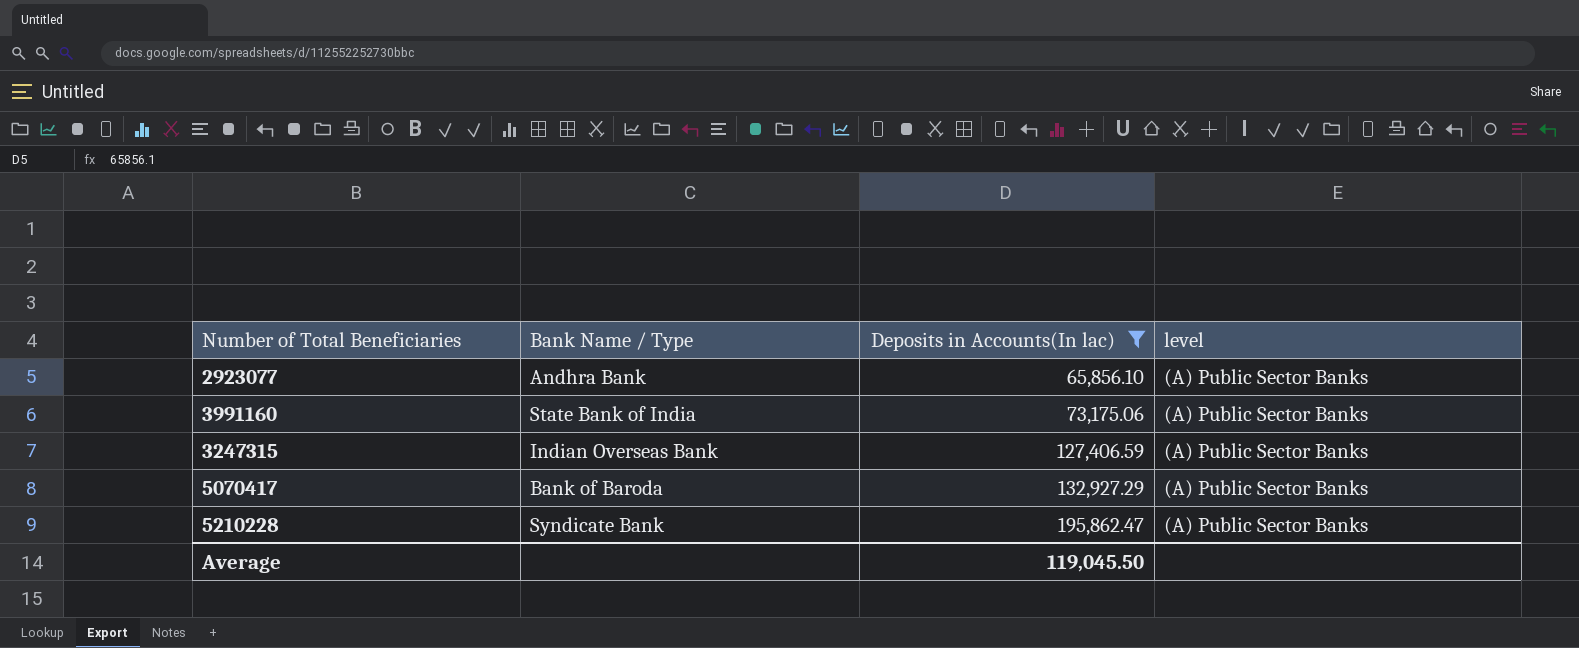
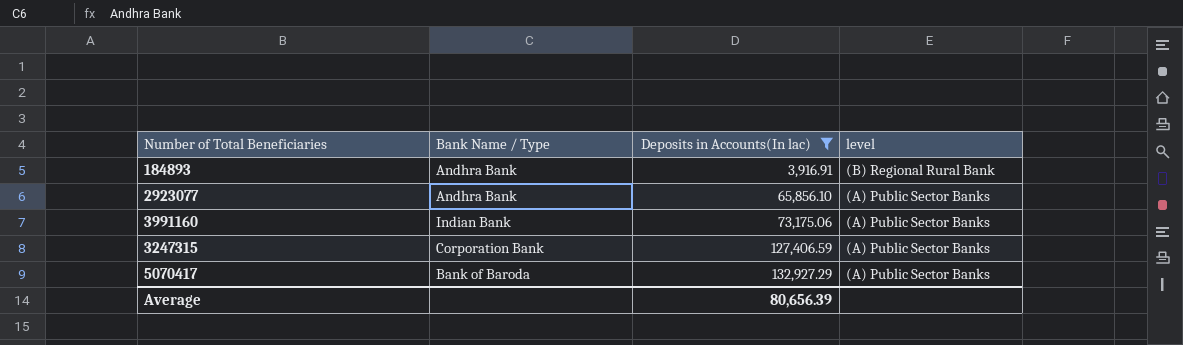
row 5210228: Syndicate Bank | 195,862.47 | (A) Public Sector Banks -> none
row 184893: none -> Andhra Bank | 3,916.91 | (B) Regional Rural Bank
3991160 | Bank Name / Type: State Bank of India -> Indian Bank
3247315 | Bank Name / Type: Indian Overseas Bank -> Corporation Bank
Average | Deposits in Accounts(In lac): 119,045.50 -> 80,656.39

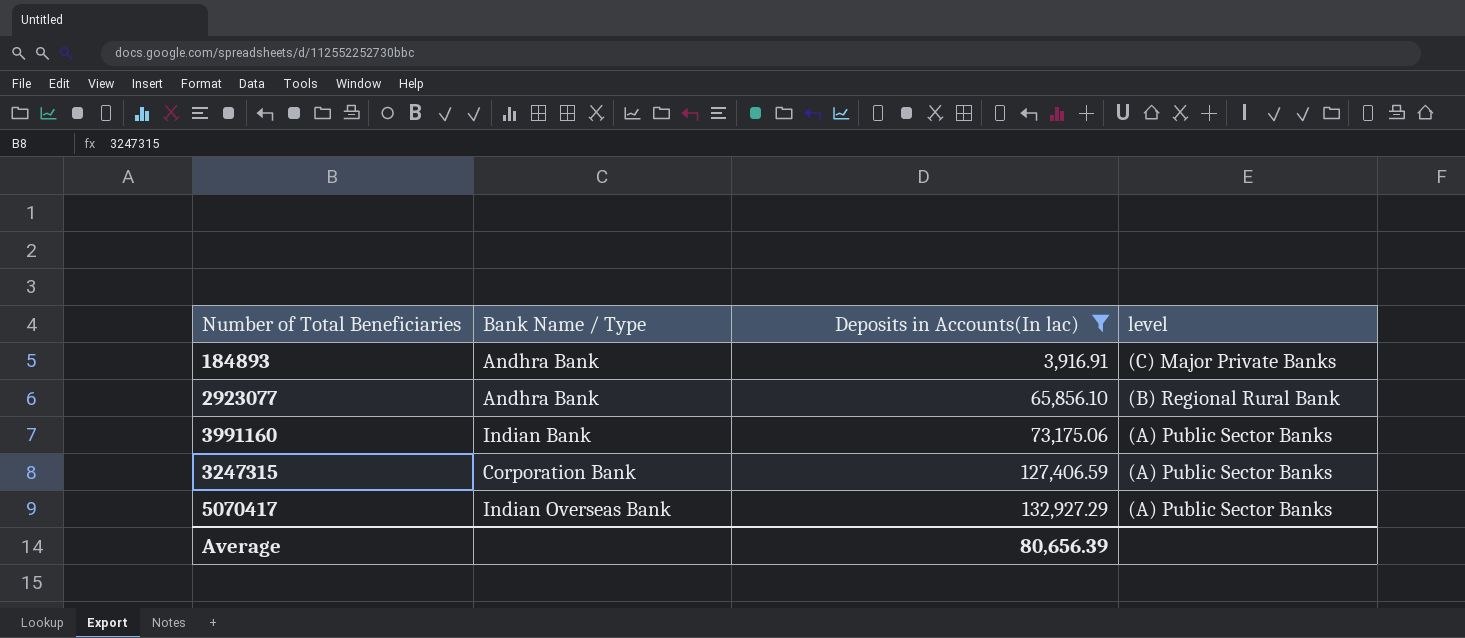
184893 | level: (B) Regional Rural Bank -> (C) Major Private Banks
2923077 | level: (A) Public Sector Banks -> (B) Regional Rural Bank
5070417 | Bank Name / Type: Bank of Baroda -> Indian Overseas Bank

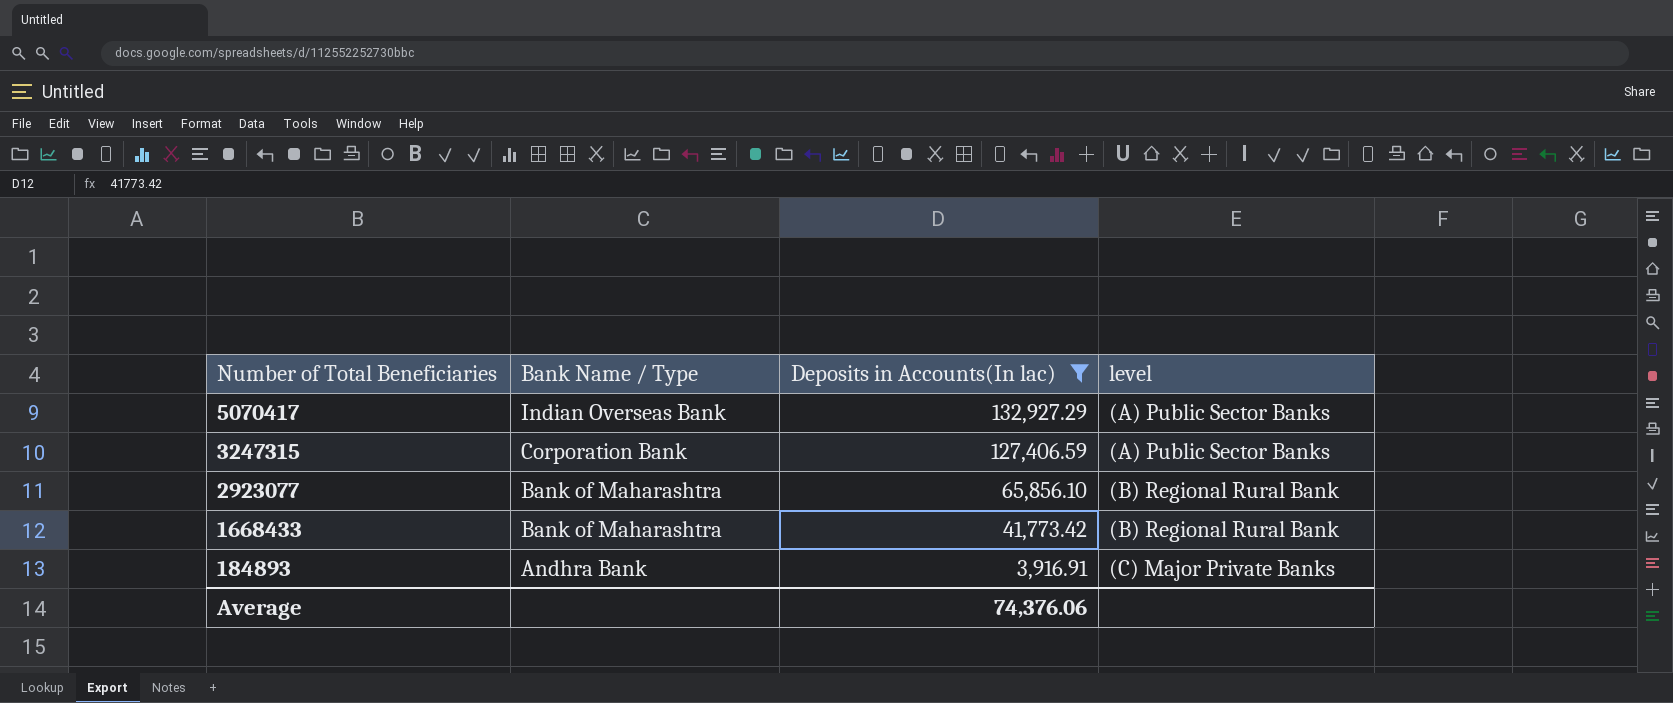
row order: Deposits in Accounts(In lac) ascending -> Number of Total Beneficiaries descending
row 3991160: Indian Bank | 73,175.06 | (A) Public Sector Banks -> none
2923077 | Bank Name / Type: Andhra Bank -> Bank of Maharashtra
row 1668433: none -> Bank of Maharashtra | 41,773.42 | (B) Regional Rural Bank
Average | Deposits in Accounts(In lac): 80,656.39 -> 74,376.06

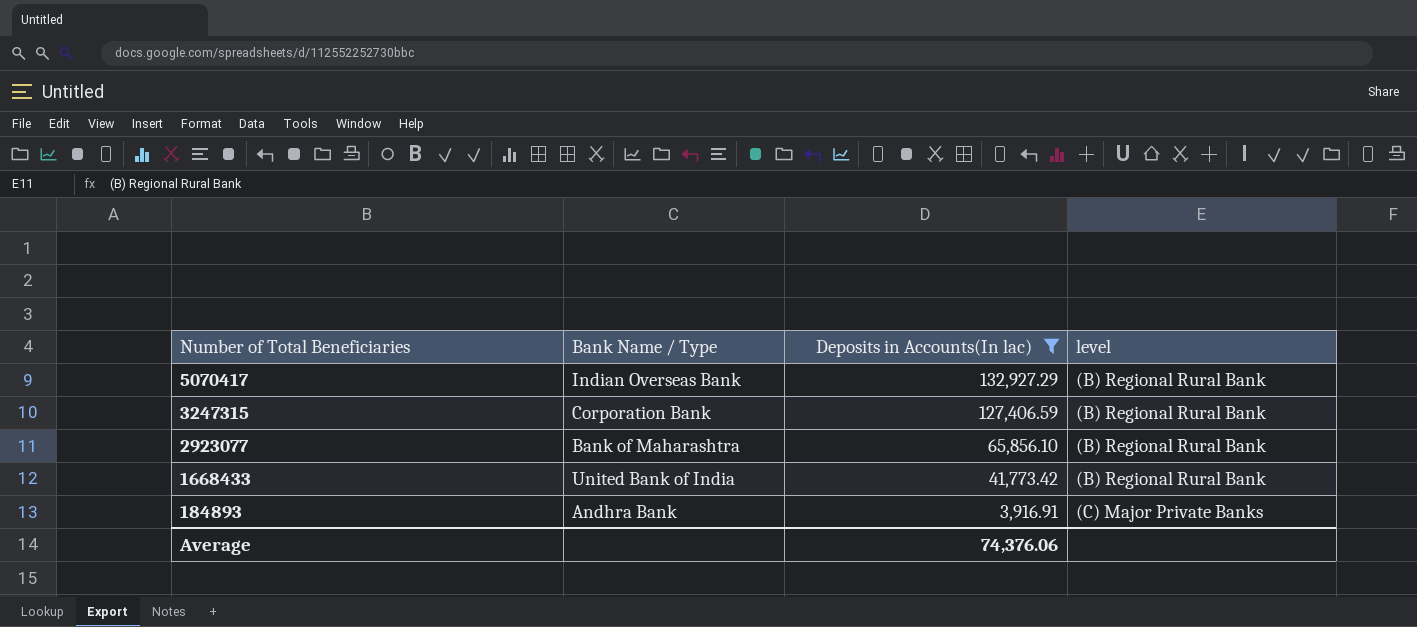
5070417 | level: (A) Public Sector Banks -> (B) Regional Rural Bank
3247315 | level: (A) Public Sector Banks -> (B) Regional Rural Bank
1668433 | Bank Name / Type: Bank of Maharashtra -> United Bank of India

